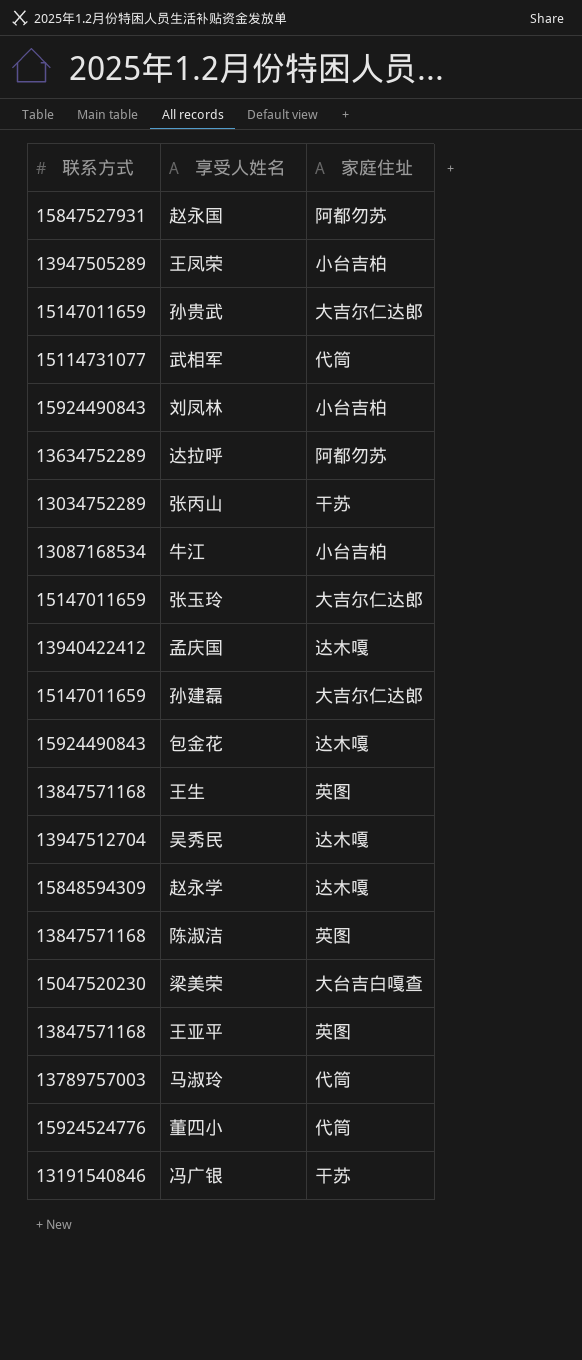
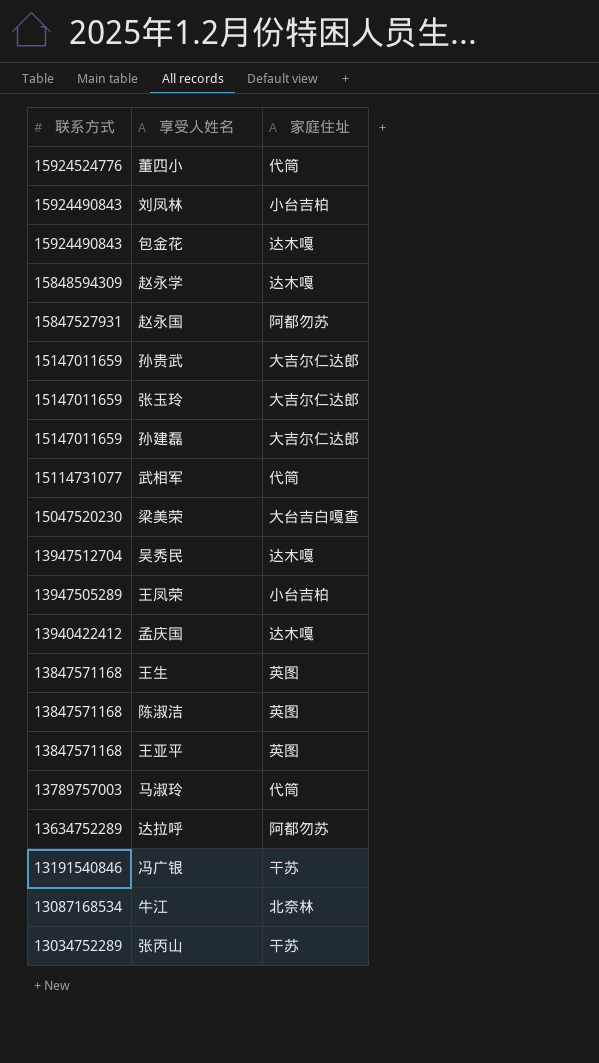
row order: none -> 联系方式 descending
牛江 | 家庭住址: 小台吉柏 -> 北奈林

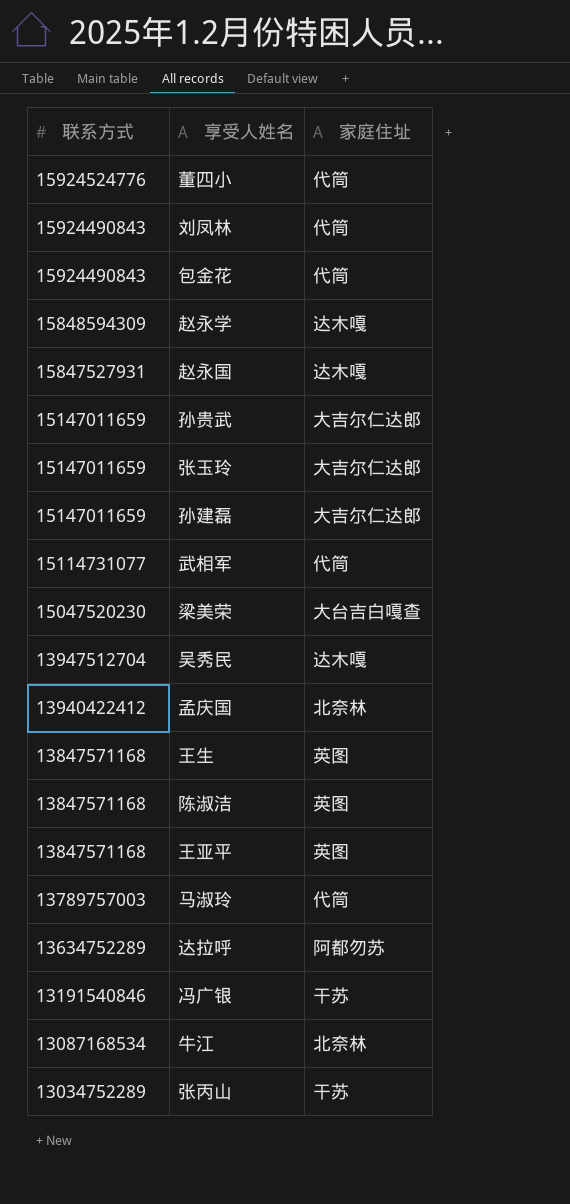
row 王凤荣: 13947505289 | 小台吉柏 -> none
刘凤林 | 家庭住址: 小台吉柏 -> 代筒
包金花 | 家庭住址: 达木嘎 -> 代筒
赵永国 | 家庭住址: 阿都勿苏 -> 达木嘎
孟庆国 | 家庭住址: 达木嘎 -> 北奈林

